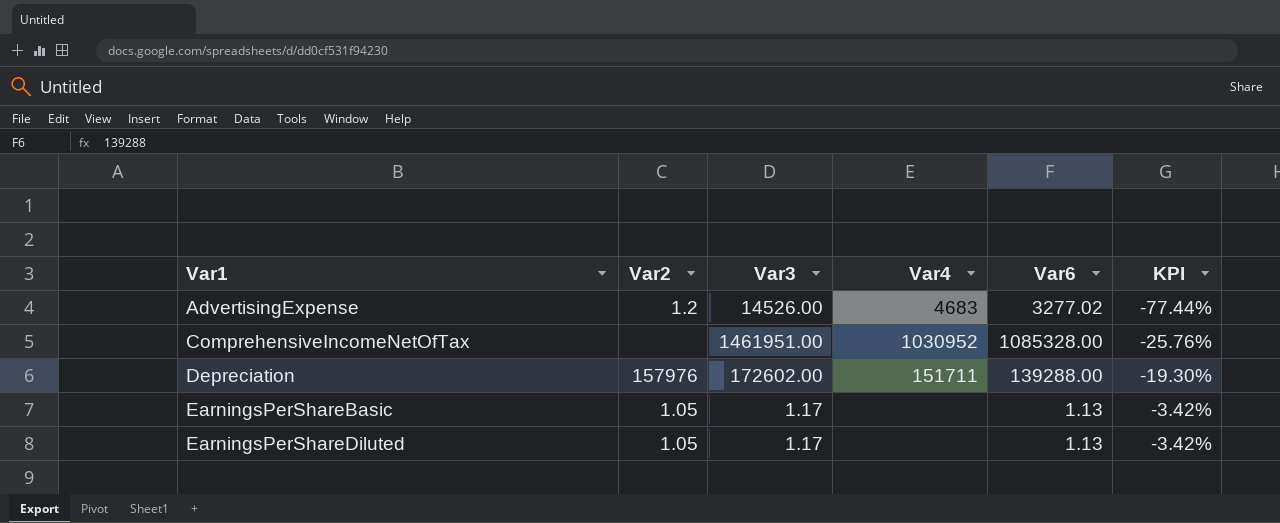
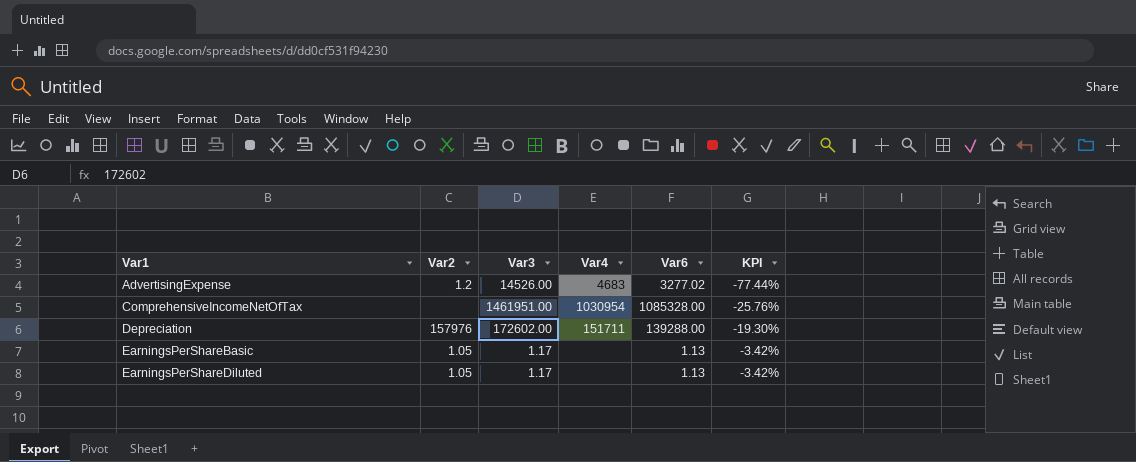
ComprehensiveIncomeNetOfTax | Var4: 1030952 -> 1030954

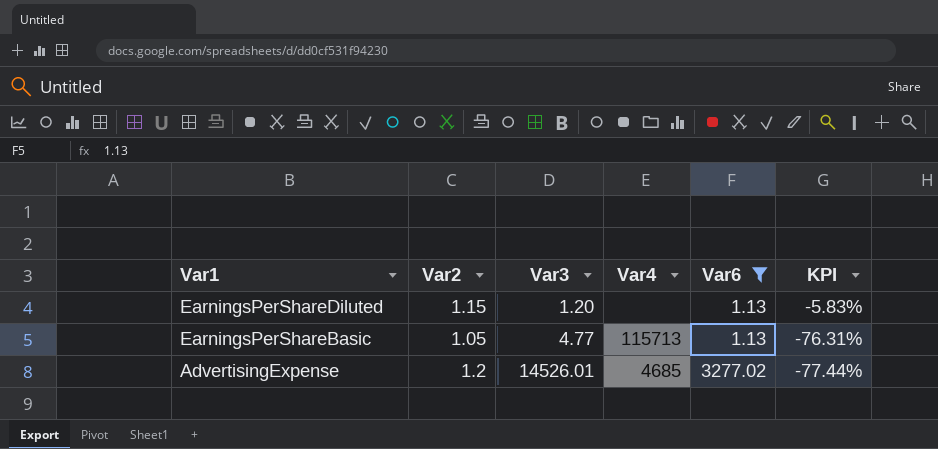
filter: none -> Var6 <= 3277.02
row order: Var1 ascending -> Var1 descending
EarningsPerShareDiluted | Var2: 1.05 -> 1.15
EarningsPerShareDiluted | Var3: 1.17 -> 1.20
EarningsPerShareDiluted | KPI: -3.42% -> -5.83%
EarningsPerShareBasic | Var3: 1.17 -> 4.77
EarningsPerShareBasic | Var4: none -> 115713
EarningsPerShareBasic | KPI: -3.42% -> -76.31%
AdvertisingExpense | Var3: 14526.00 -> 14526.01
AdvertisingExpense | Var4: 4683 -> 4685

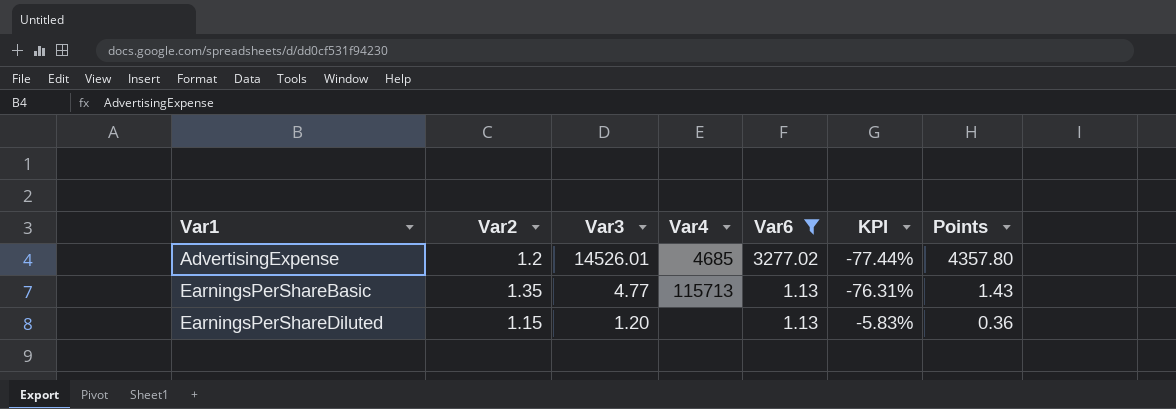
row order: Var1 descending -> Var1 ascending
column Points | formula: none -> [Var3] * 0.3
EarningsPerShareBasic | Var2: 1.05 -> 1.35

